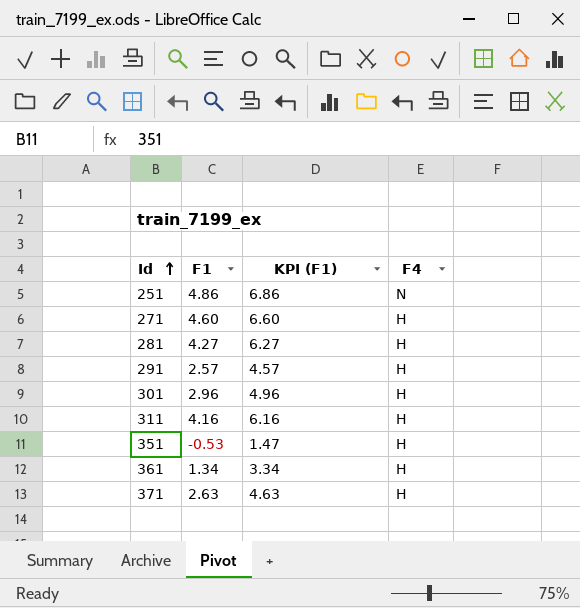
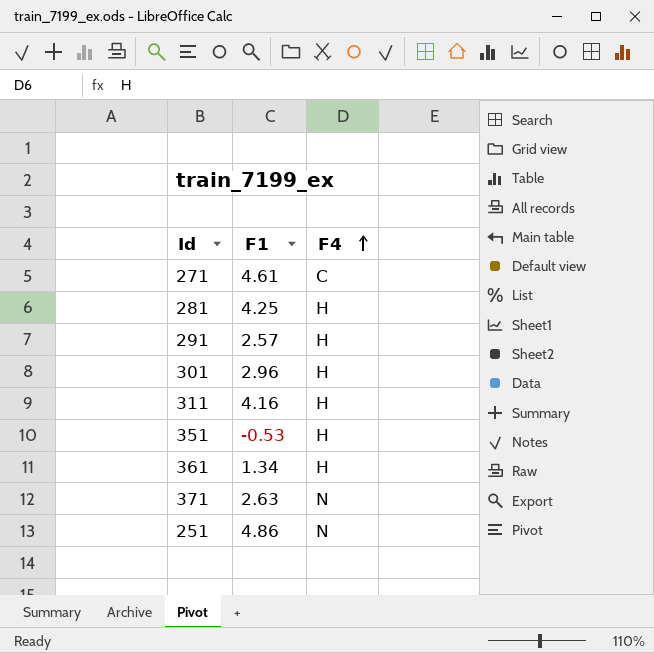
row order: Id ascending -> F4 ascending
column KPI (F1) | formula: [F1] + 2 -> none
271 | F1: 4.60 -> 4.61
271 | F4: H -> C
281 | F1: 4.27 -> 4.25
371 | F4: H -> N

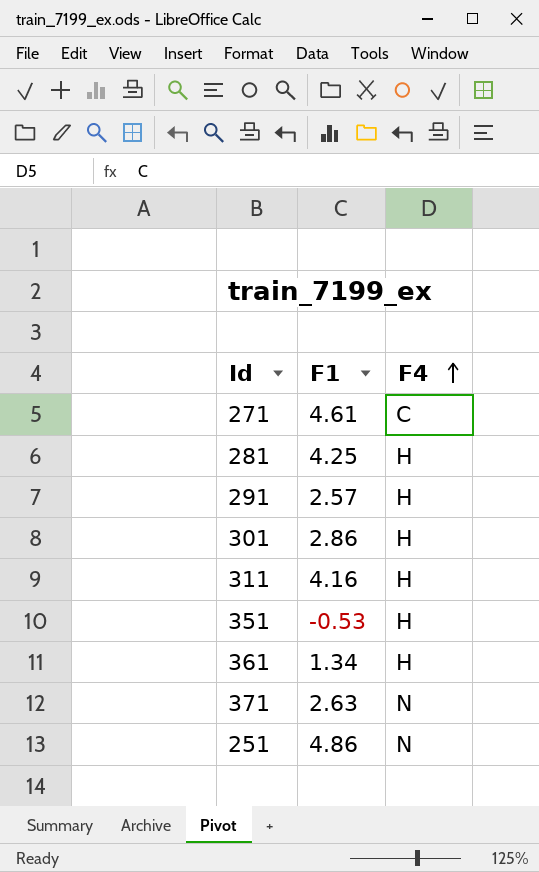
301 | F1: 2.96 -> 2.86

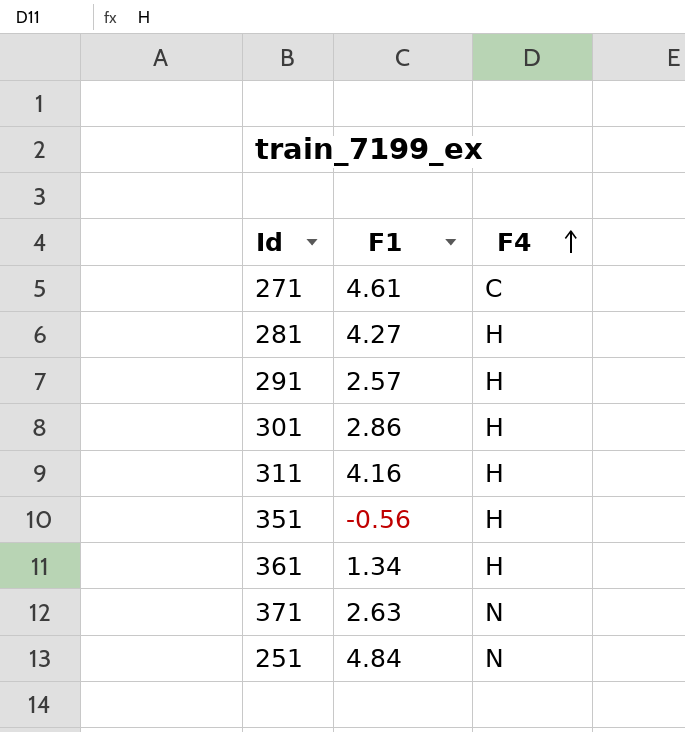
281 | F1: 4.25 -> 4.27
351 | F1: -0.53 -> -0.56
251 | F1: 4.86 -> 4.84

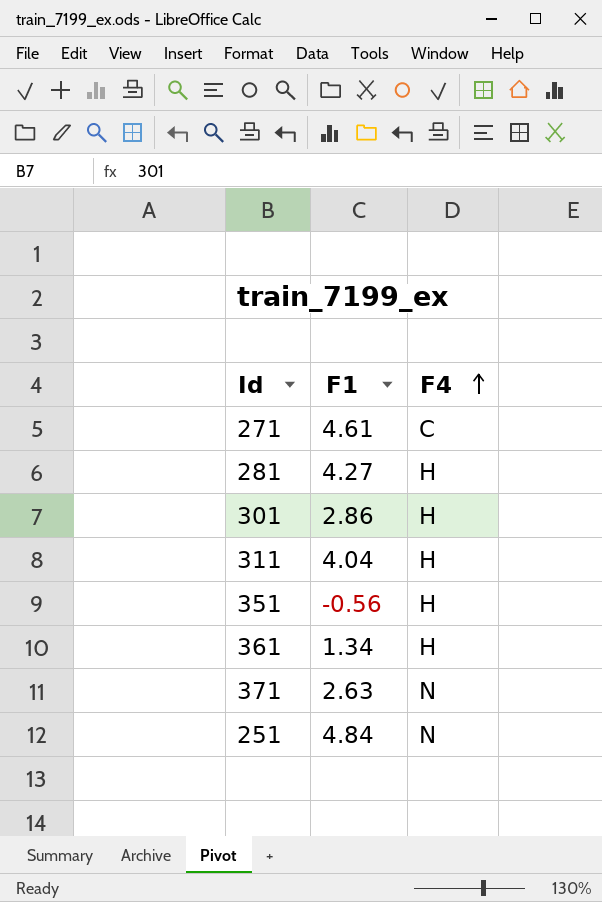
row 291: 2.57 | H -> none
311 | F1: 4.16 -> 4.04

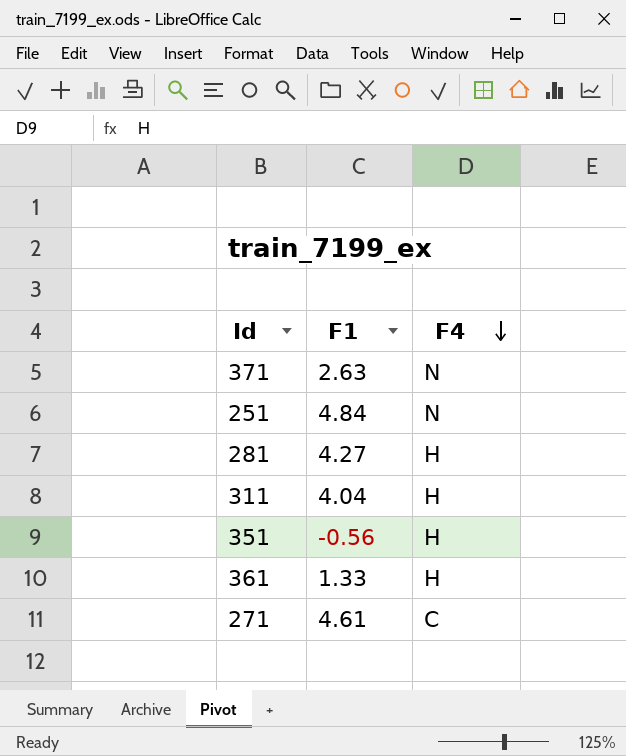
row order: F4 ascending -> F4 descending
row 301: 2.86 | H -> none
361 | F1: 1.34 -> 1.33

